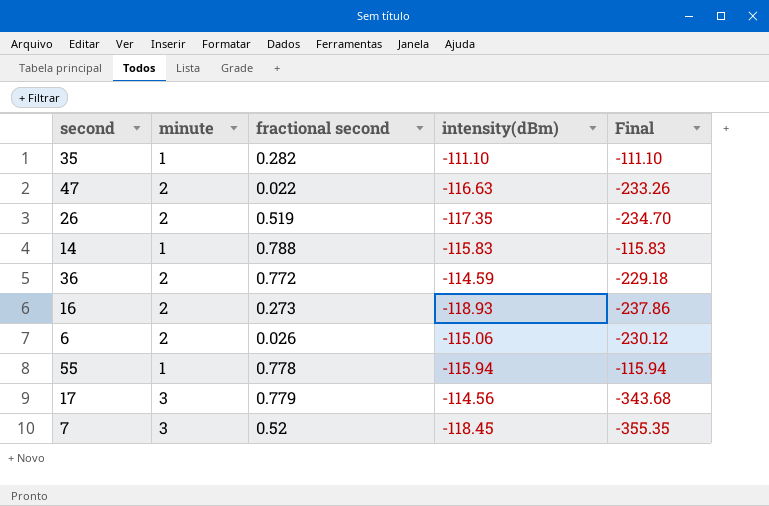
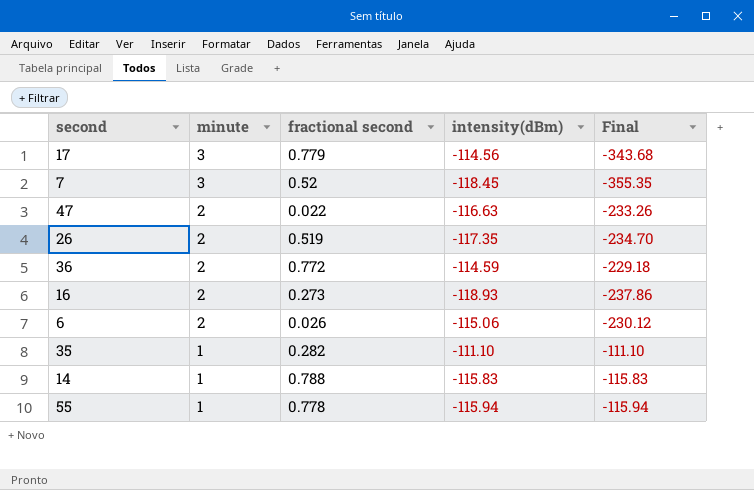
row order: none -> minute descending

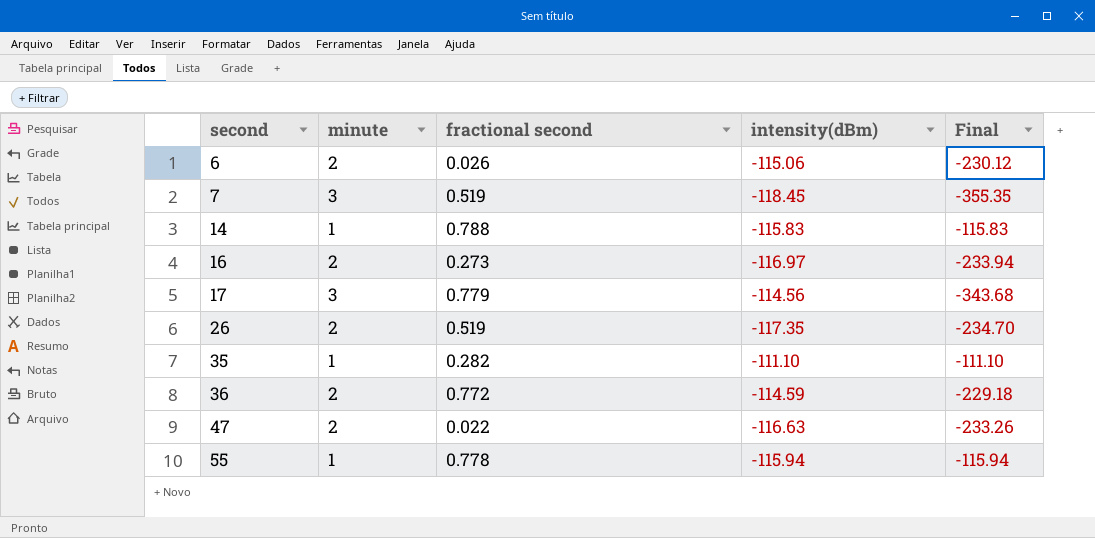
row order: minute descending -> second ascending
7 | fractional second: 0.52 -> 0.519
16 | intensity(dBm): -118.93 -> -116.97
16 | Final: -237.86 -> -233.94

